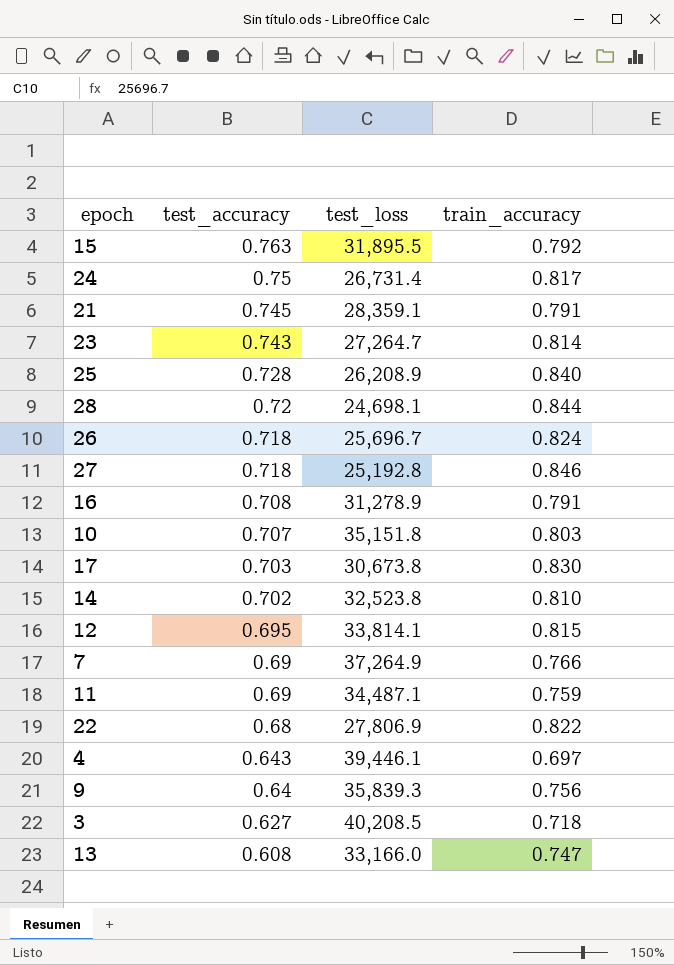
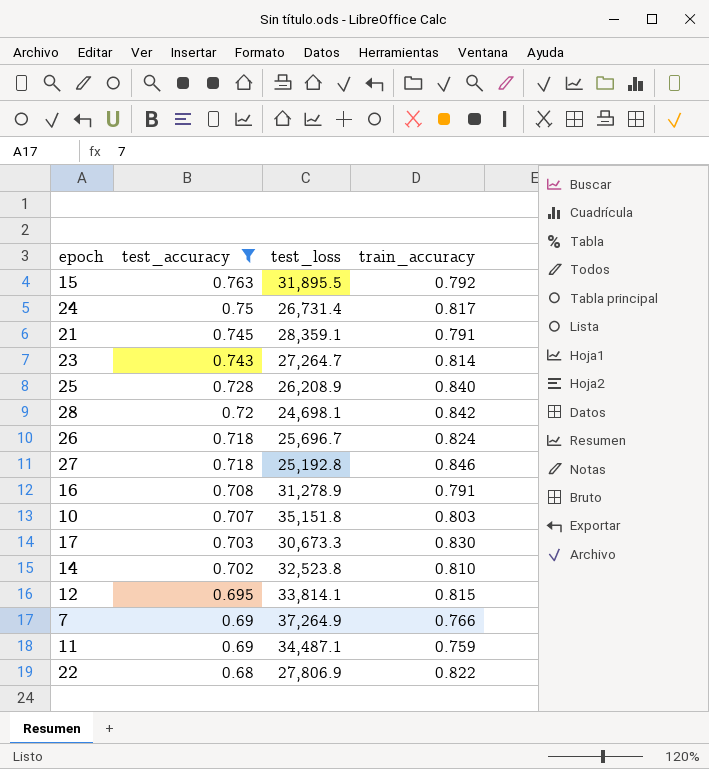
filter: none -> test_accuracy >= 0.68
28 | train_accuracy: 0.844 -> 0.842
17 | test_loss: 30,673.8 -> 30,673.3

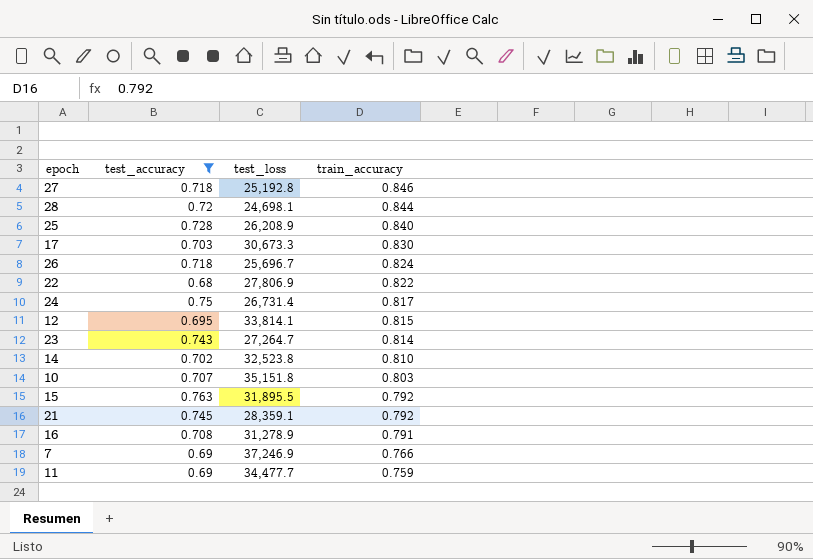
row order: test_accuracy descending -> train_accuracy descending
28 | train_accuracy: 0.842 -> 0.844
21 | train_accuracy: 0.791 -> 0.792
7 | test_loss: 37,264.9 -> 37,246.9
11 | test_loss: 34,487.1 -> 34,477.7

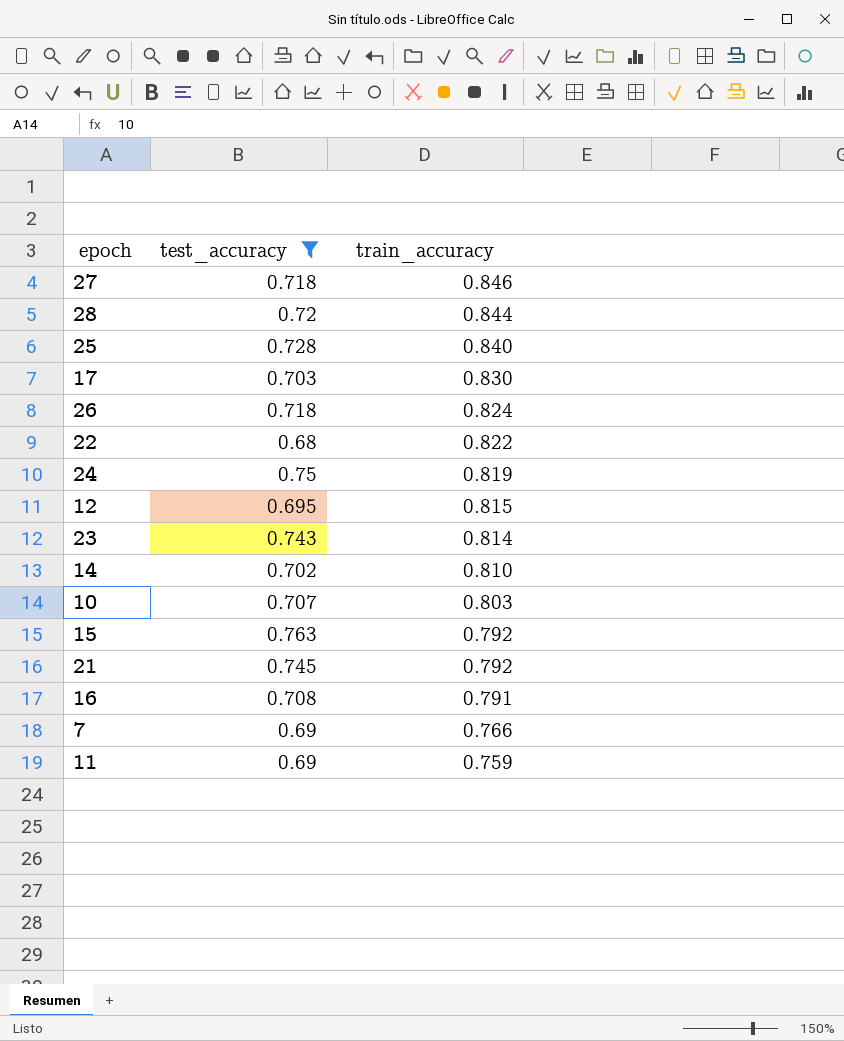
column test_loss | position: 3 -> none
24 | train_accuracy: 0.817 -> 0.819

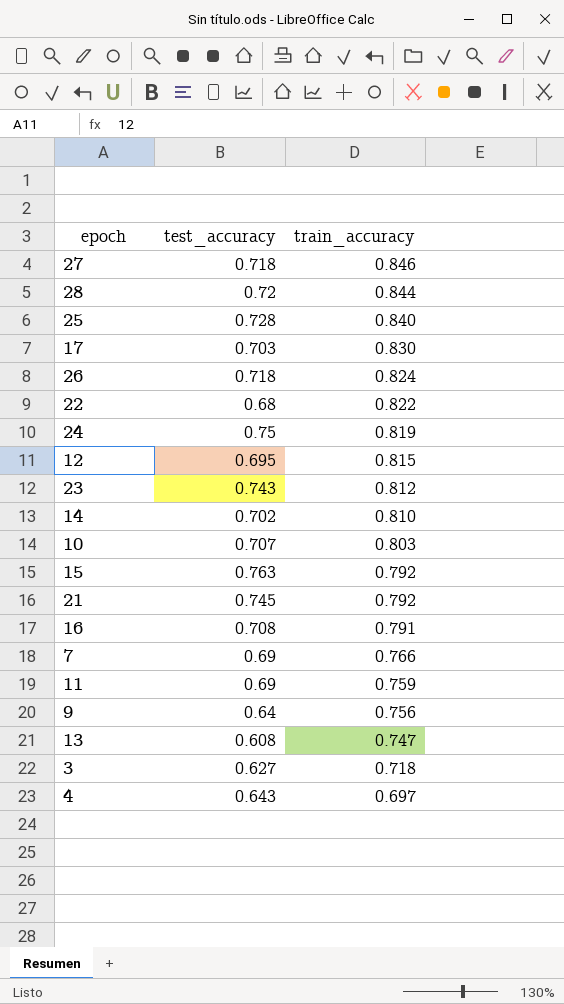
filter: test_accuracy >= 0.68 -> none
23 | train_accuracy: 0.814 -> 0.812

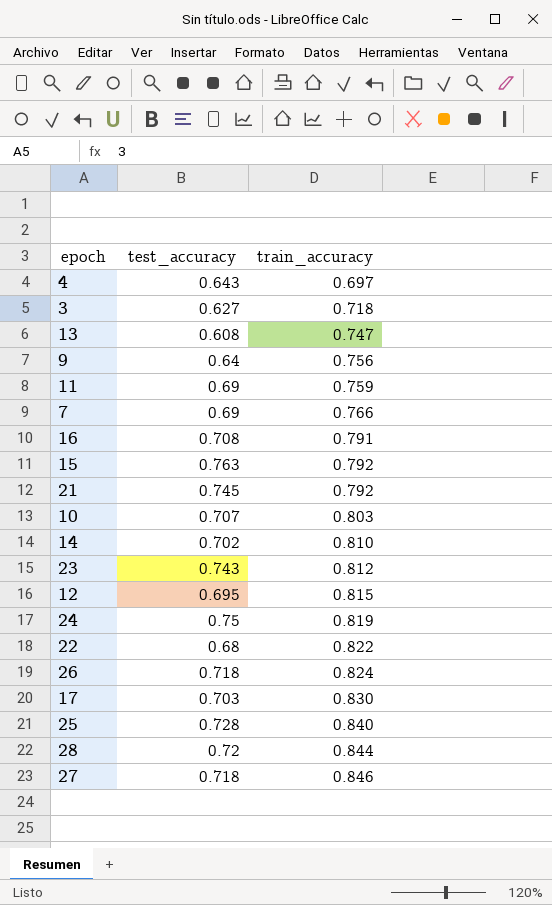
row order: train_accuracy descending -> train_accuracy ascending

